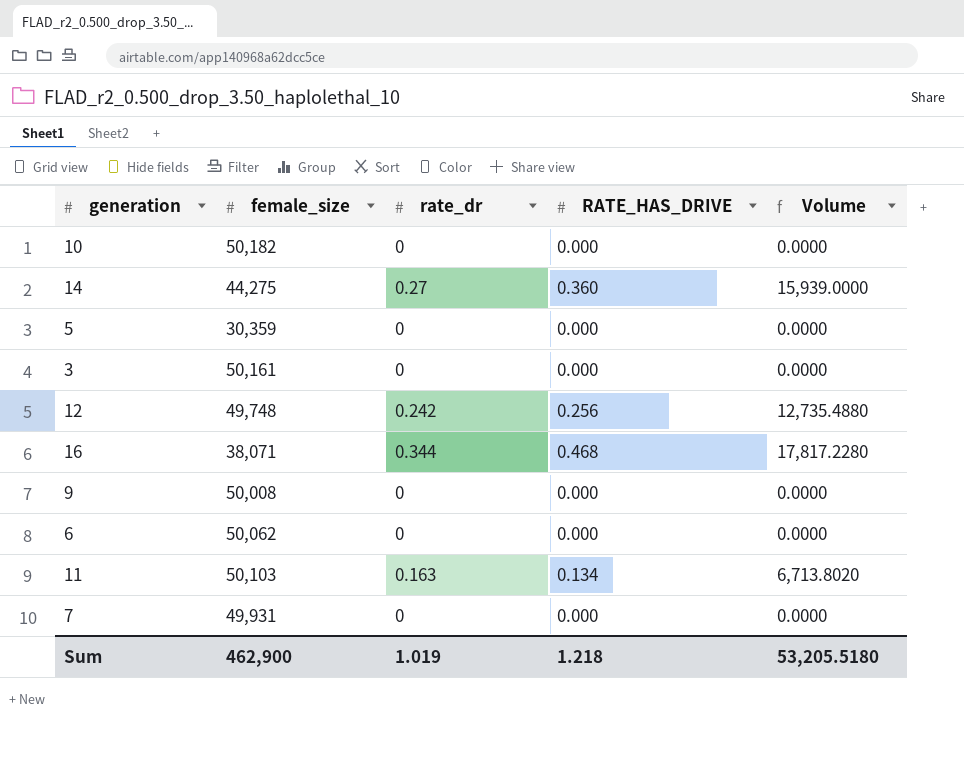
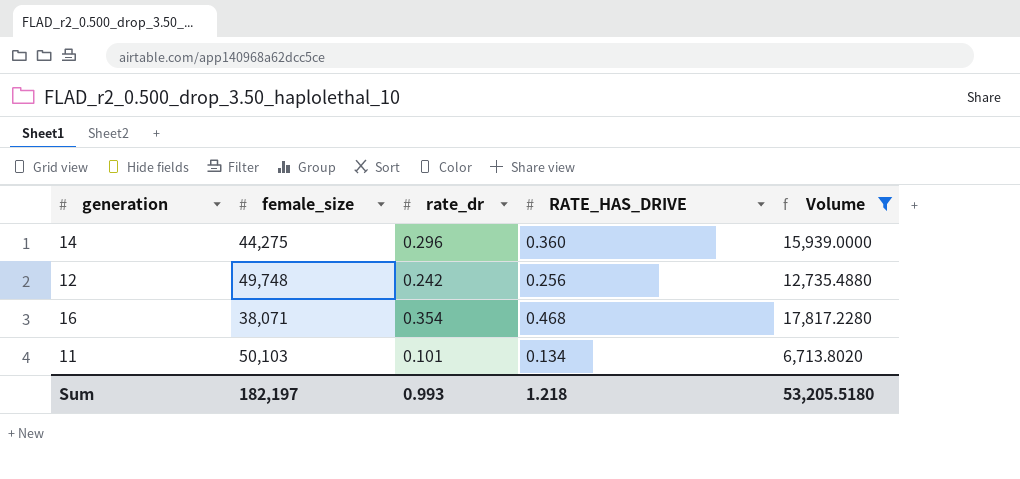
filter: none -> Volume != 0.0000
14 | rate_dr: 0.27 -> 0.296
16 | rate_dr: 0.344 -> 0.354
11 | rate_dr: 0.163 -> 0.101
Sum | female_size: 462,900 -> 182,197
Sum | rate_dr: 1.019 -> 0.993

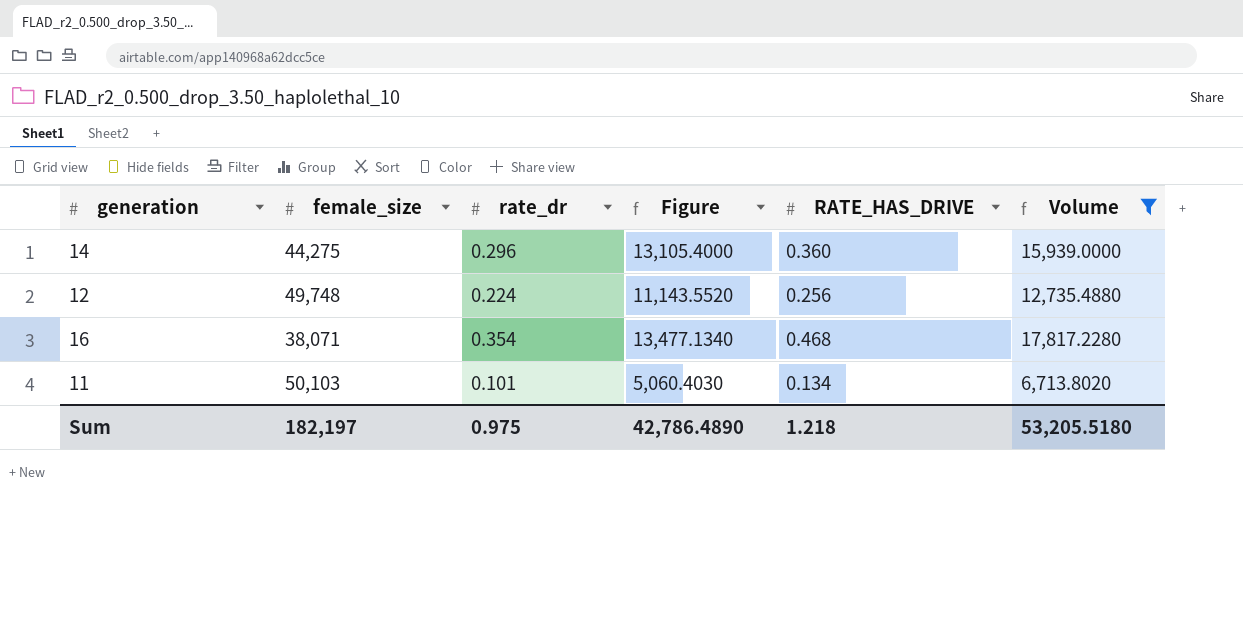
column Figure | formula: none -> [female_size] * [rate_dr]
12 | rate_dr: 0.242 -> 0.224
Sum | rate_dr: 0.993 -> 0.975

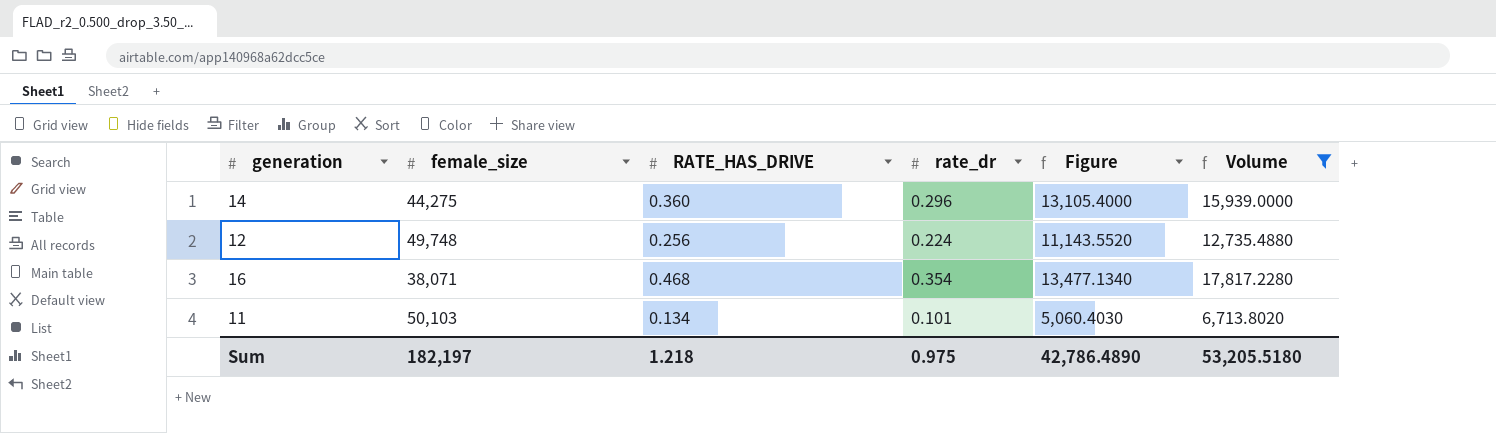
column RATE_HAS_DRIVE | position: 5 -> 3

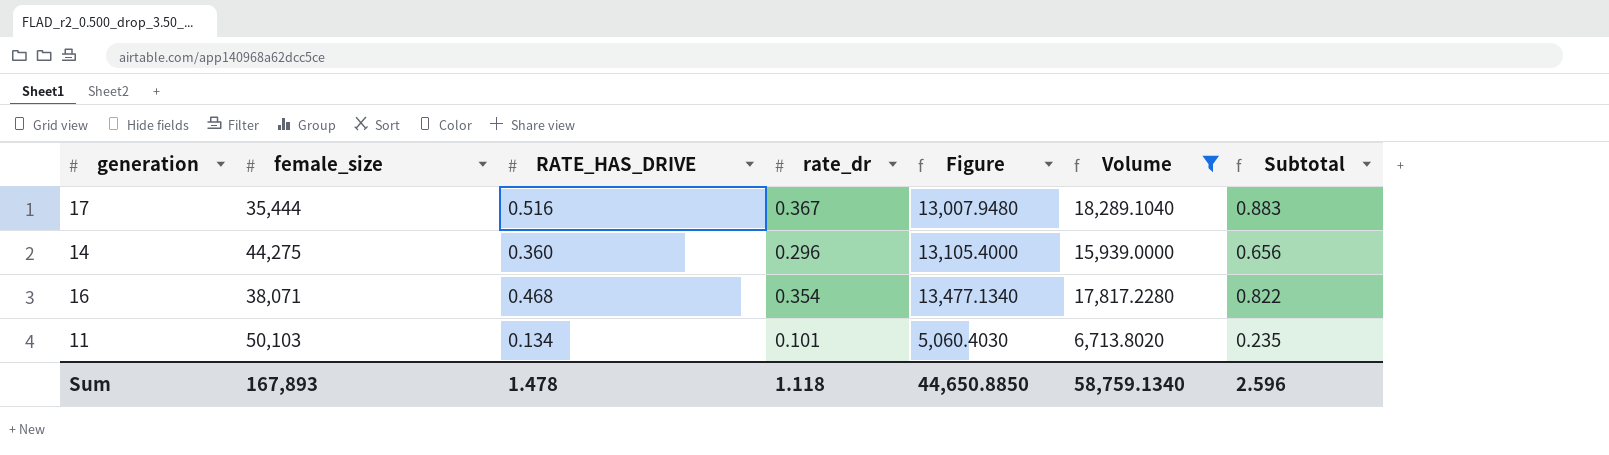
column Subtotal | formula: none -> [RATE_HAS_DRIVE] + [rate_dr]
row 12: 49,748 | 0.256 | 0.224 | 11,143.5520 | 12,735.4880 -> none
row 17: none -> 35,444 | 0.516 | 0.367 | 13,007.9480 | 18,289.1040 | 0.883
Sum | female_size: 182,197 -> 167,893
Sum | RATE_HAS_DRIVE: 1.218 -> 1.478
Sum | rate_dr: 0.975 -> 1.118
Sum | Figure: 42,786.4890 -> 44,650.8850
Sum | Volume: 53,205.5180 -> 58,759.1340

